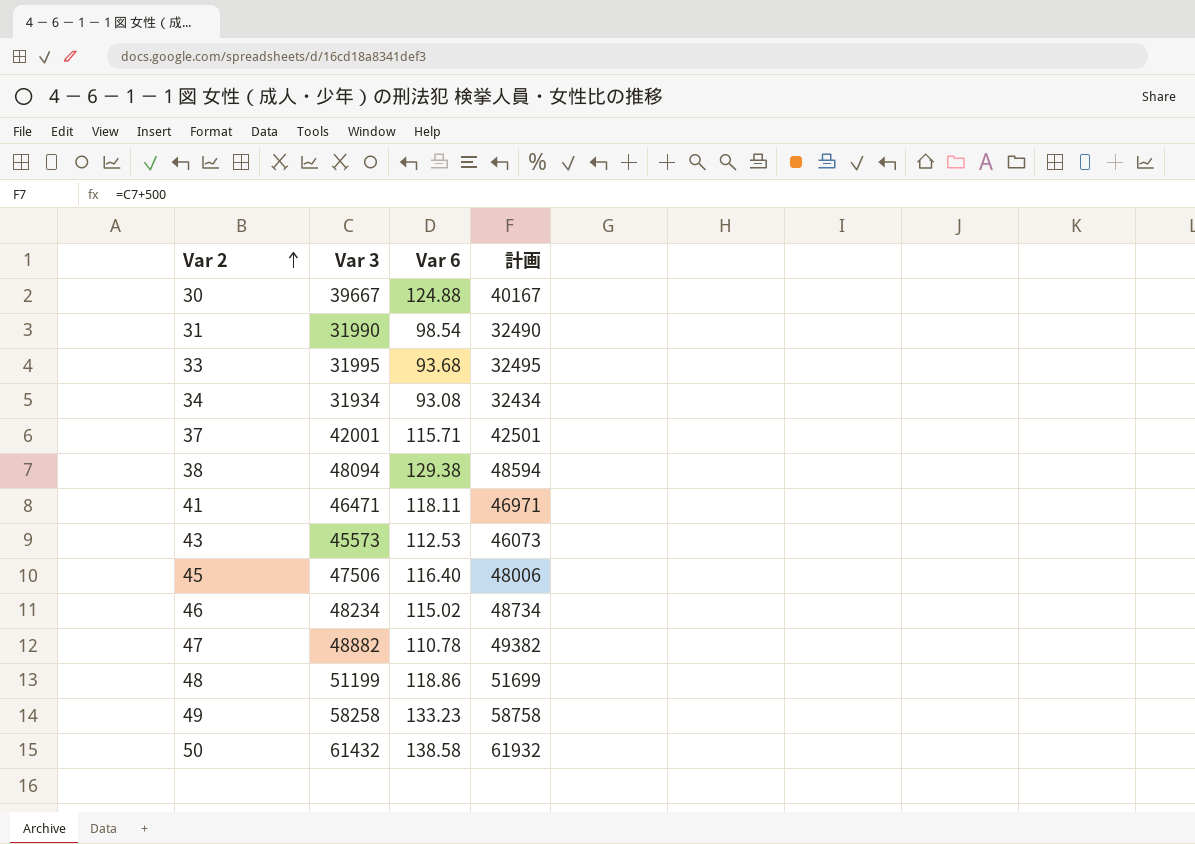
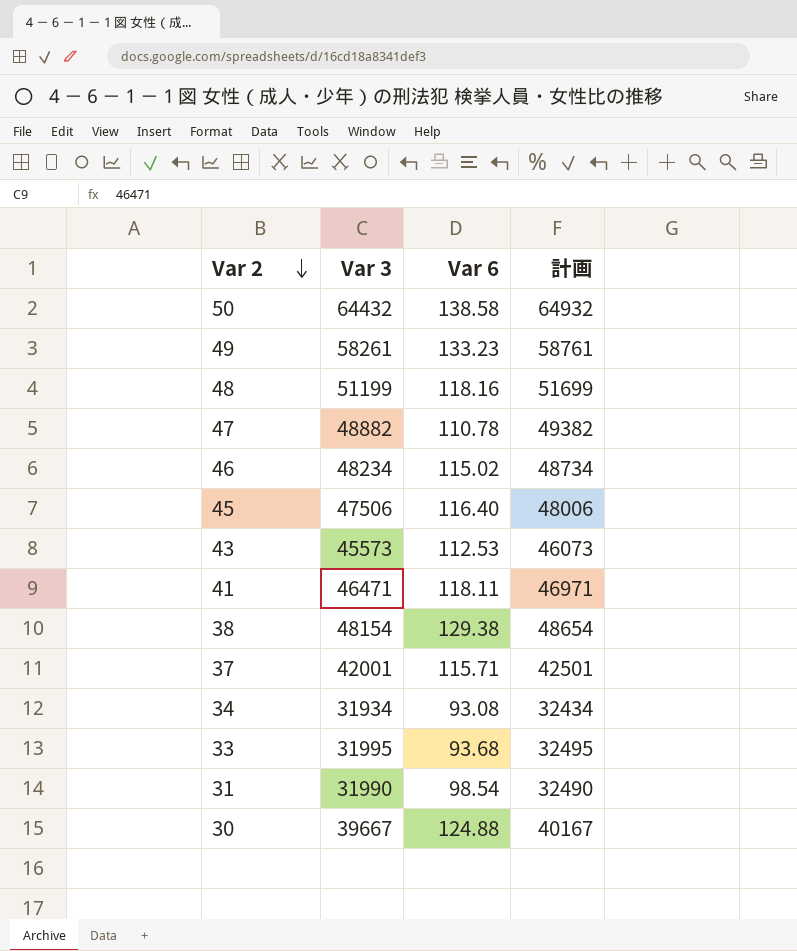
row order: Var 2 ascending -> Var 2 descending
50 | Var 3: 61432 -> 64432
50 | 計画: 61932 -> 64932
49 | Var 3: 58258 -> 58261
49 | 計画: 58758 -> 58761
48 | Var 6: 118.86 -> 118.16
38 | Var 3: 48094 -> 48154
38 | 計画: 48594 -> 48654

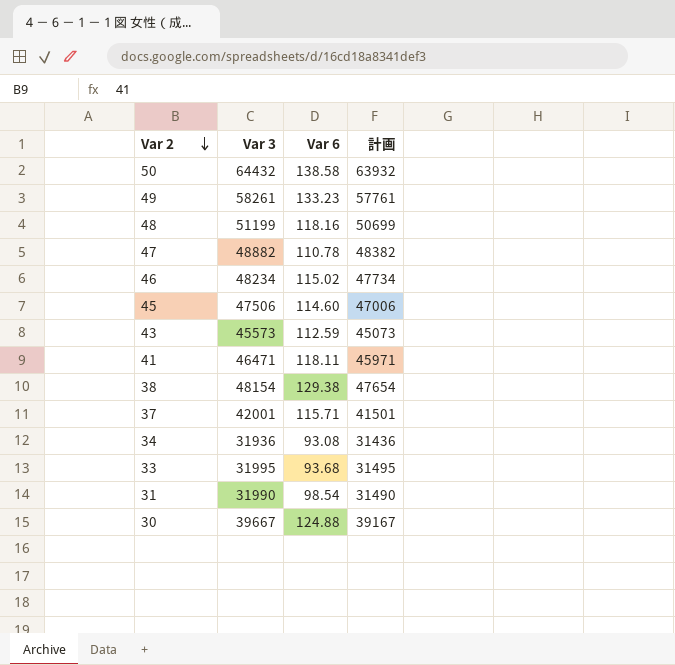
column 計画 | formula: [Var 3] + 500 -> [Var 3] - 500
45 | Var 6: 116.40 -> 114.60
43 | Var 6: 112.53 -> 112.59
34 | Var 3: 31934 -> 31936

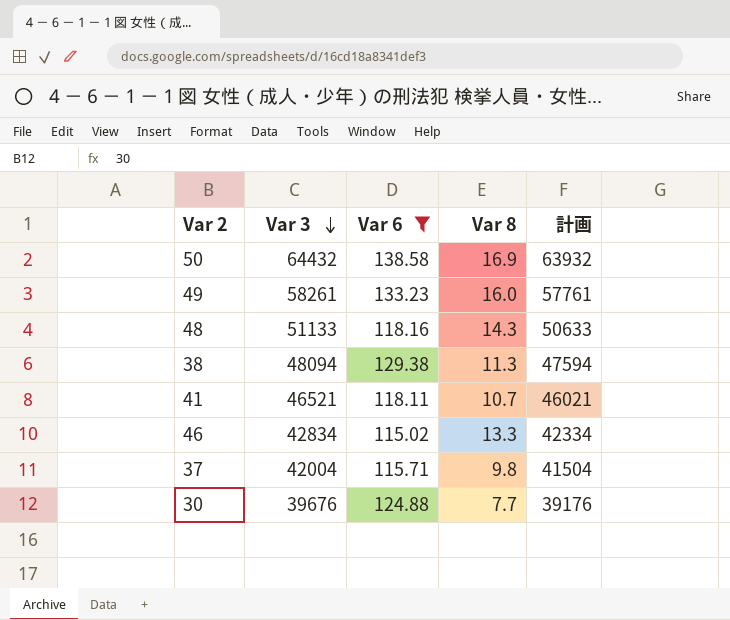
filter: none -> Var 6 >= 115.02
row order: Var 2 descending -> Var 3 descending
column Var 8 | position: none -> 4
48 | Var 3: 51199 -> 51133
48 | 計画: 50699 -> 50633
38 | Var 3: 48154 -> 48094
38 | 計画: 47654 -> 47594
41 | Var 3: 46471 -> 46521
41 | 計画: 45971 -> 46021
46 | Var 3: 48234 -> 42834
46 | 計画: 47734 -> 42334
37 | Var 3: 42001 -> 42004
37 | 計画: 41501 -> 41504
30 | Var 3: 39667 -> 39676
30 | 計画: 39167 -> 39176

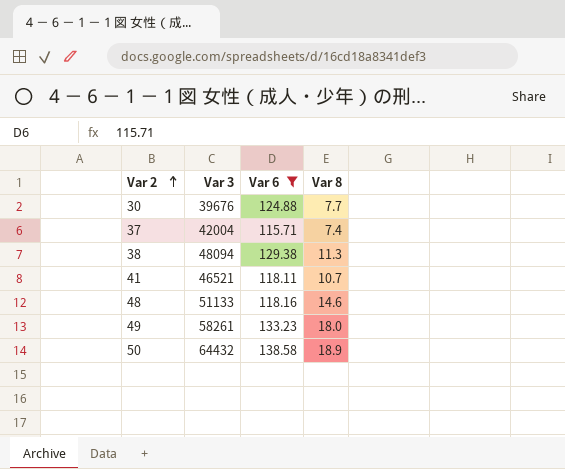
row order: Var 3 descending -> Var 2 ascending
column 計画 | formula: [Var 3] - 500 -> none
row 46: 42834 | 115.02 | 13.3 | 42334 -> none
37 | Var 8: 9.8 -> 7.4
48 | Var 8: 14.3 -> 14.6
49 | Var 8: 16.0 -> 18.0
50 | Var 8: 16.9 -> 18.9

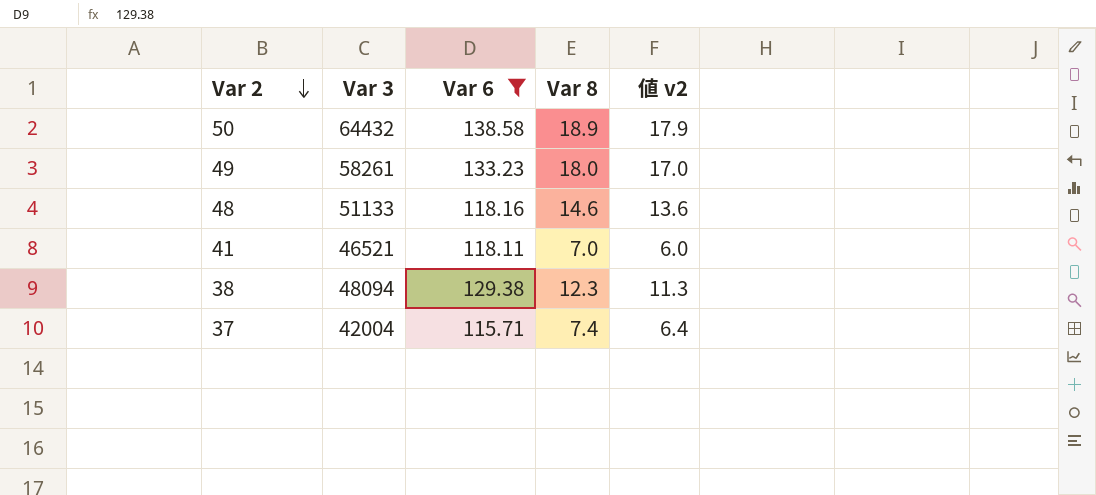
row order: Var 2 ascending -> Var 2 descending
column 値 v2 | formula: none -> [Var 8] - 1
row 30: 39676 | 124.88 | 7.7 -> none
41 | Var 8: 10.7 -> 7.0
38 | Var 8: 11.3 -> 12.3

